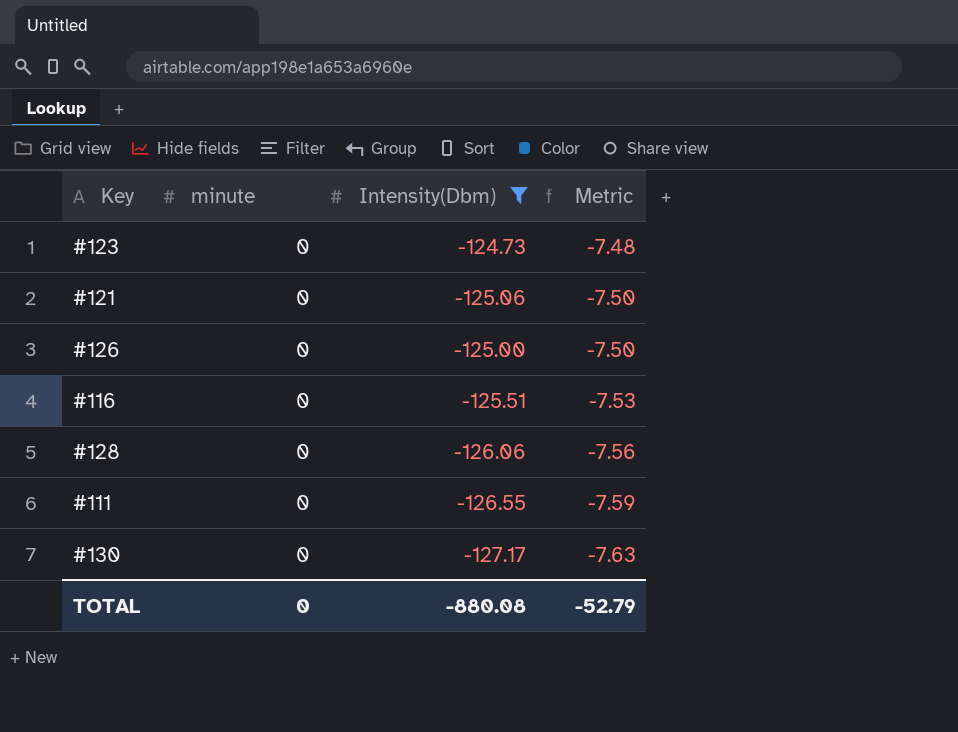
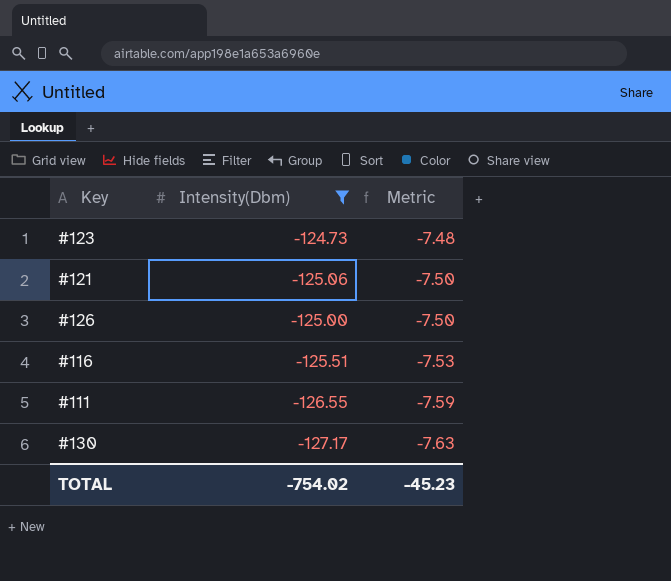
column minute | position: 2 -> none
row #128: 0 | -126.06 | -7.56 -> none
TOTAL | Intensity(Dbm): -880.08 -> -754.02
TOTAL | Metric: -52.79 -> -45.23

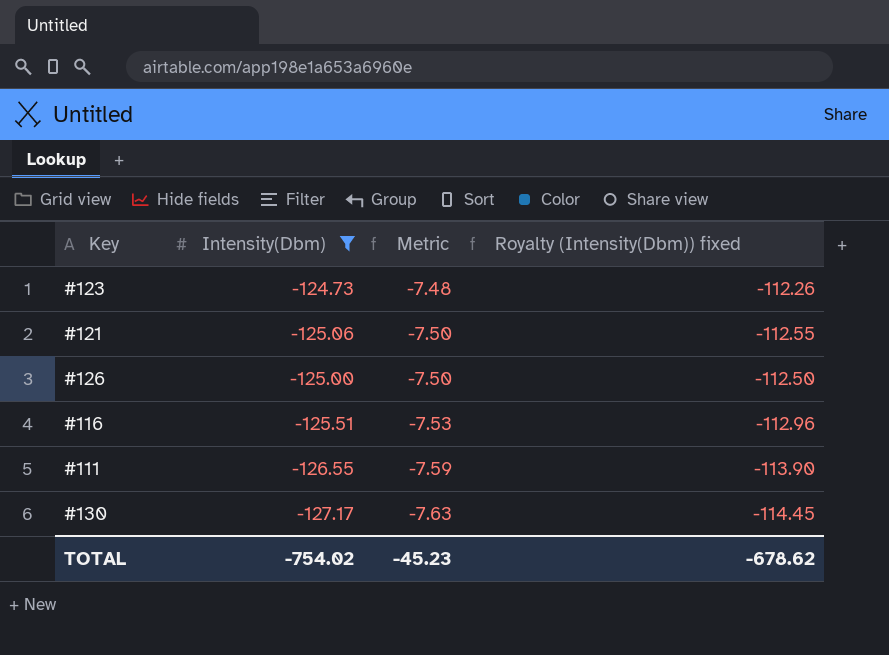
column Royalty (Intensity(Dbm)) fixed | formula: none -> [Intensity(Dbm)] * 0.9

